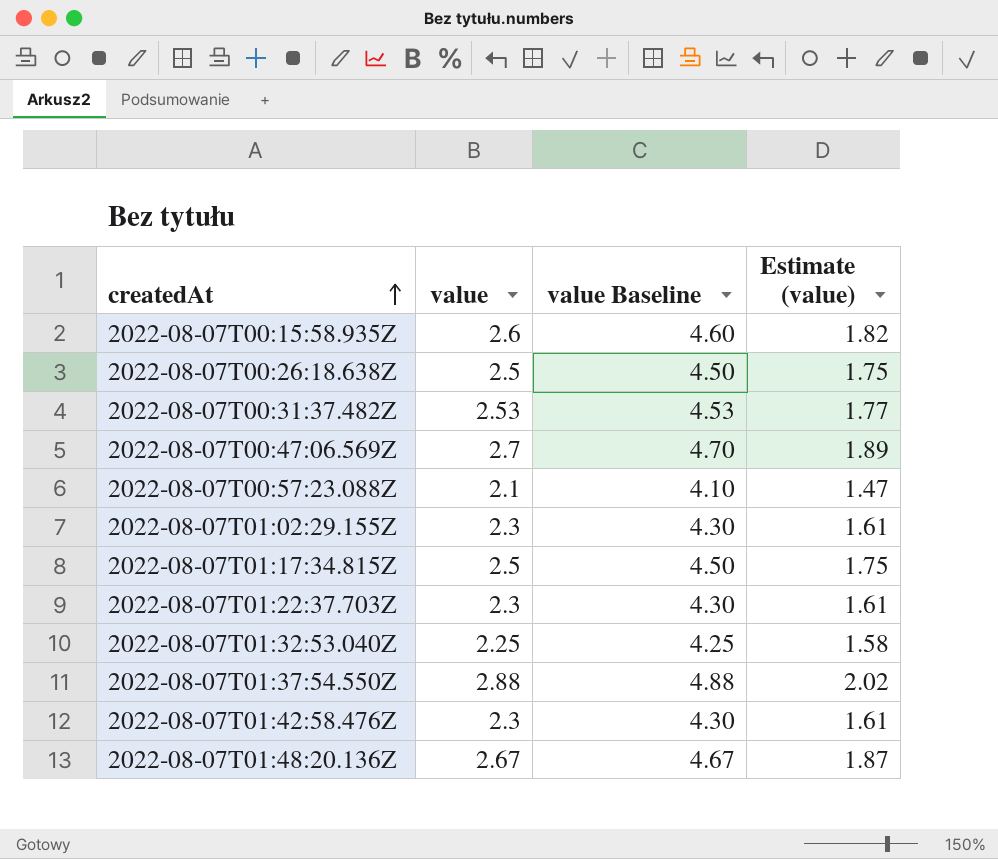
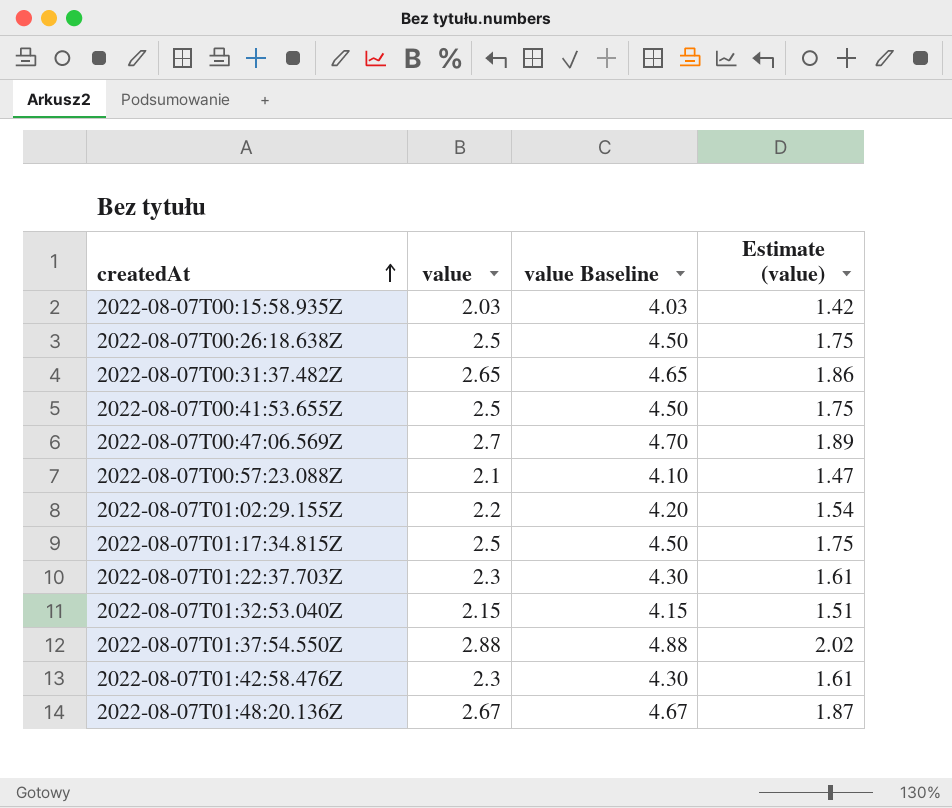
2022-08-07T00:15:58.935Z | value: 2.6 -> 2.03
2022-08-07T00:15:58.935Z | value Baseline: 4.60 -> 4.03
2022-08-07T00:15:58.935Z | Estimate (value): 1.82 -> 1.42
2022-08-07T00:31:37.482Z | value: 2.53 -> 2.65
2022-08-07T00:31:37.482Z | value Baseline: 4.53 -> 4.65
2022-08-07T00:31:37.482Z | Estimate (value): 1.77 -> 1.86
row 2022-08-07T00:41:53.655Z: none -> 2.5 | 4.50 | 1.75
2022-08-07T01:02:29.155Z | value: 2.3 -> 2.2
2022-08-07T01:02:29.155Z | value Baseline: 4.30 -> 4.20
2022-08-07T01:02:29.155Z | Estimate (value): 1.61 -> 1.54
2022-08-07T01:32:53.040Z | value: 2.25 -> 2.15
2022-08-07T01:32:53.040Z | value Baseline: 4.25 -> 4.15
2022-08-07T01:32:53.040Z | Estimate (value): 1.58 -> 1.51

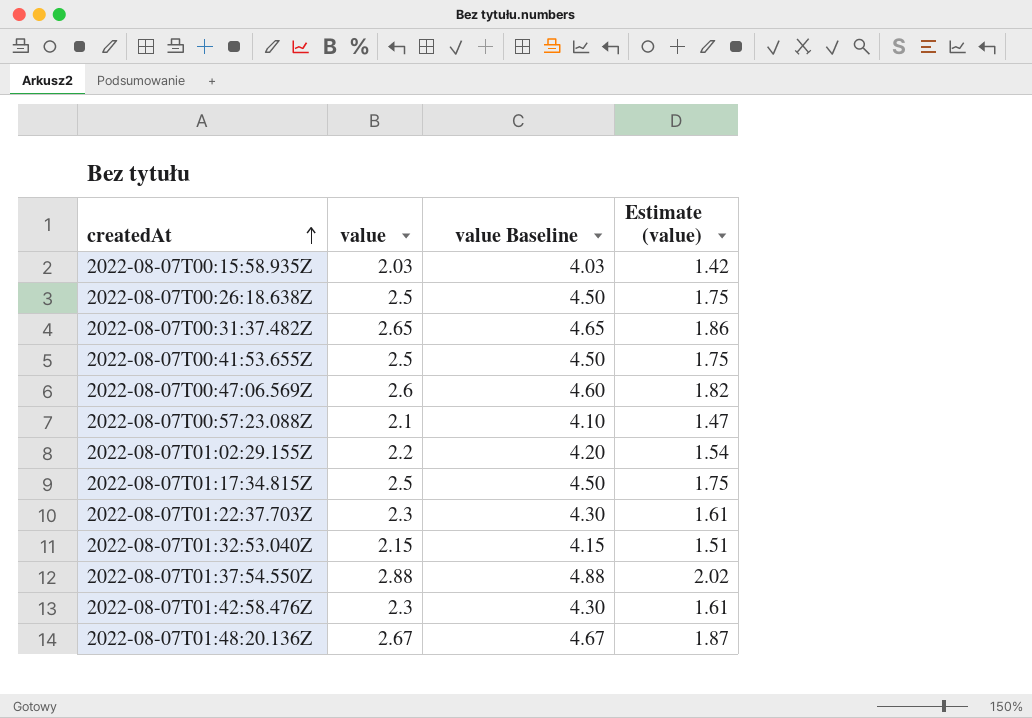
2022-08-07T00:47:06.569Z | value: 2.7 -> 2.6
2022-08-07T00:47:06.569Z | value Baseline: 4.70 -> 4.60
2022-08-07T00:47:06.569Z | Estimate (value): 1.89 -> 1.82

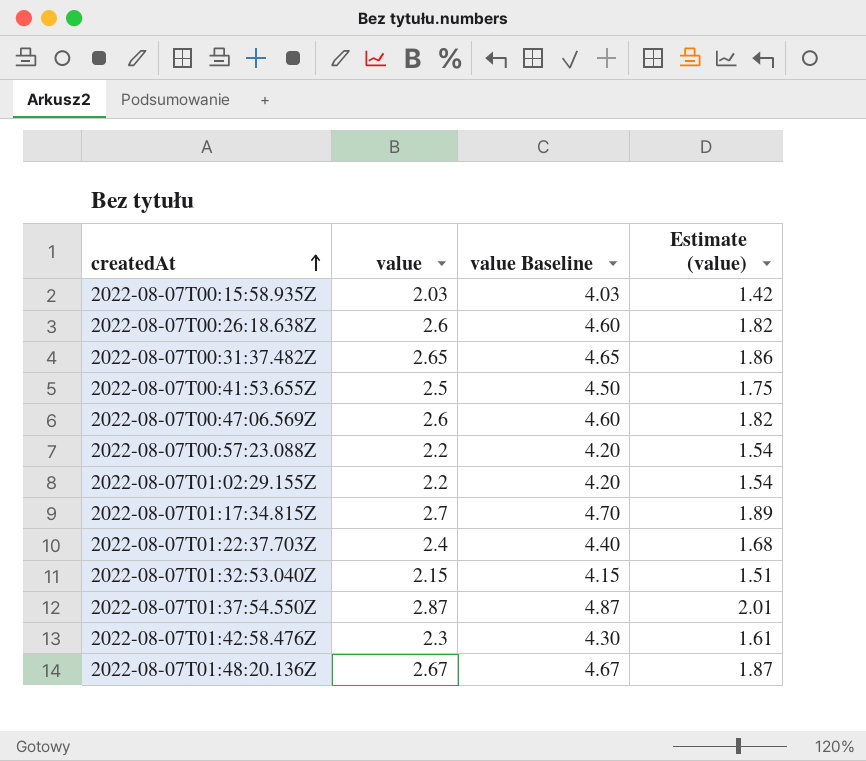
2022-08-07T00:26:18.638Z | value: 2.5 -> 2.6
2022-08-07T00:26:18.638Z | value Baseline: 4.50 -> 4.60
2022-08-07T00:26:18.638Z | Estimate (value): 1.75 -> 1.82
2022-08-07T00:57:23.088Z | value: 2.1 -> 2.2
2022-08-07T00:57:23.088Z | value Baseline: 4.10 -> 4.20
2022-08-07T00:57:23.088Z | Estimate (value): 1.47 -> 1.54
2022-08-07T01:17:34.815Z | value: 2.5 -> 2.7
2022-08-07T01:17:34.815Z | value Baseline: 4.50 -> 4.70
2022-08-07T01:17:34.815Z | Estimate (value): 1.75 -> 1.89
2022-08-07T01:22:37.703Z | value: 2.3 -> 2.4
2022-08-07T01:22:37.703Z | value Baseline: 4.30 -> 4.40
2022-08-07T01:22:37.703Z | Estimate (value): 1.61 -> 1.68
2022-08-07T01:37:54.550Z | value: 2.88 -> 2.87
2022-08-07T01:37:54.550Z | value Baseline: 4.88 -> 4.87
2022-08-07T01:37:54.550Z | Estimate (value): 2.02 -> 2.01

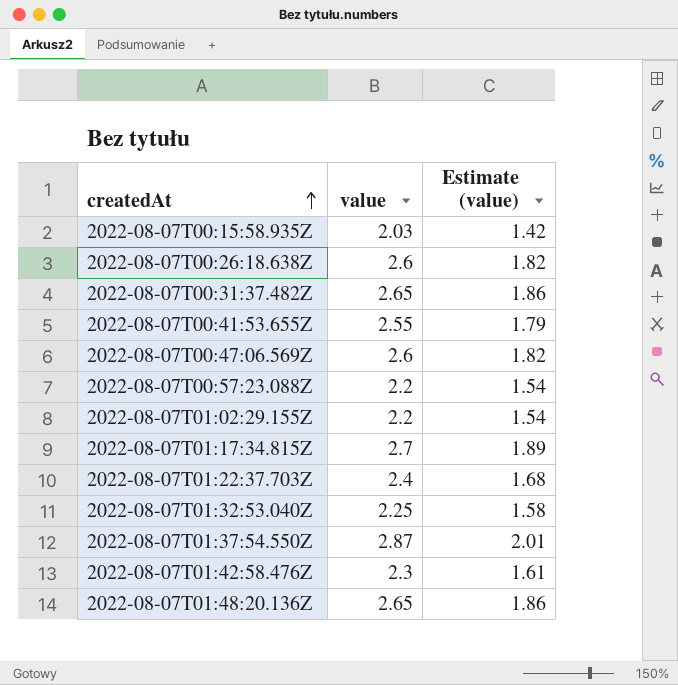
column value Baseline | formula: [value] + 2 -> none
2022-08-07T00:41:53.655Z | value: 2.5 -> 2.55
2022-08-07T00:41:53.655Z | Estimate (value): 1.75 -> 1.79
2022-08-07T01:32:53.040Z | value: 2.15 -> 2.25
2022-08-07T01:32:53.040Z | Estimate (value): 1.51 -> 1.58
2022-08-07T01:48:20.136Z | value: 2.67 -> 2.65
2022-08-07T01:48:20.136Z | Estimate (value): 1.87 -> 1.86

